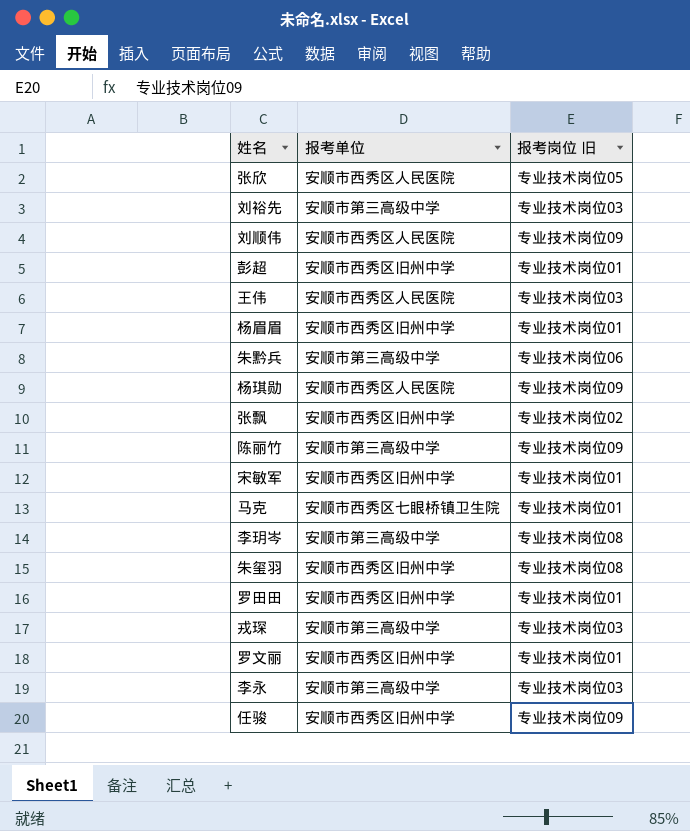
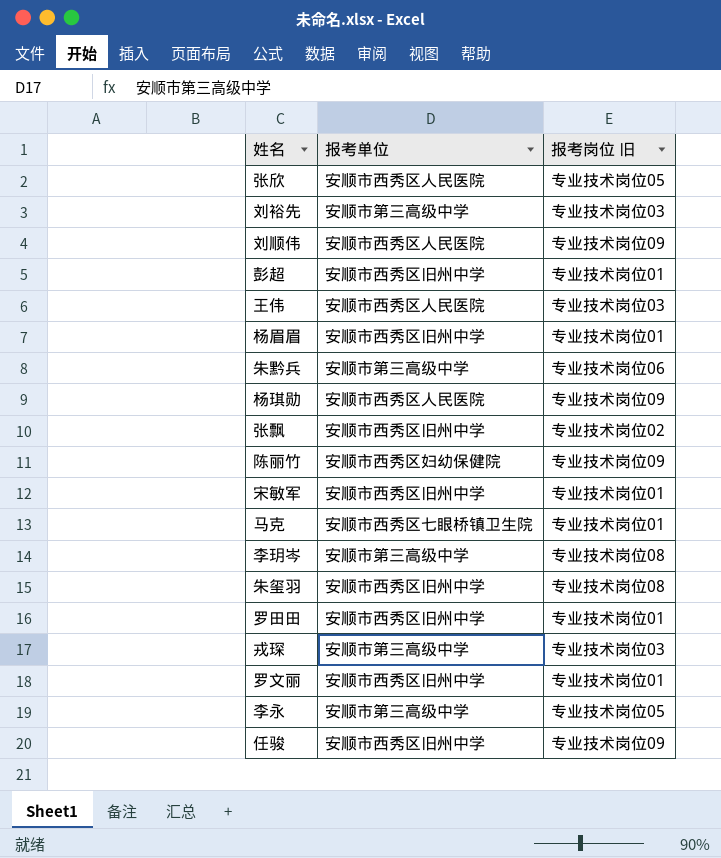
陈丽竹 | 报考单位: 安顺市第三高级中学 -> 安顺市西秀区妇幼保健院
李永 | 报考岗位 旧: 专业技术岗位03 -> 专业技术岗位05

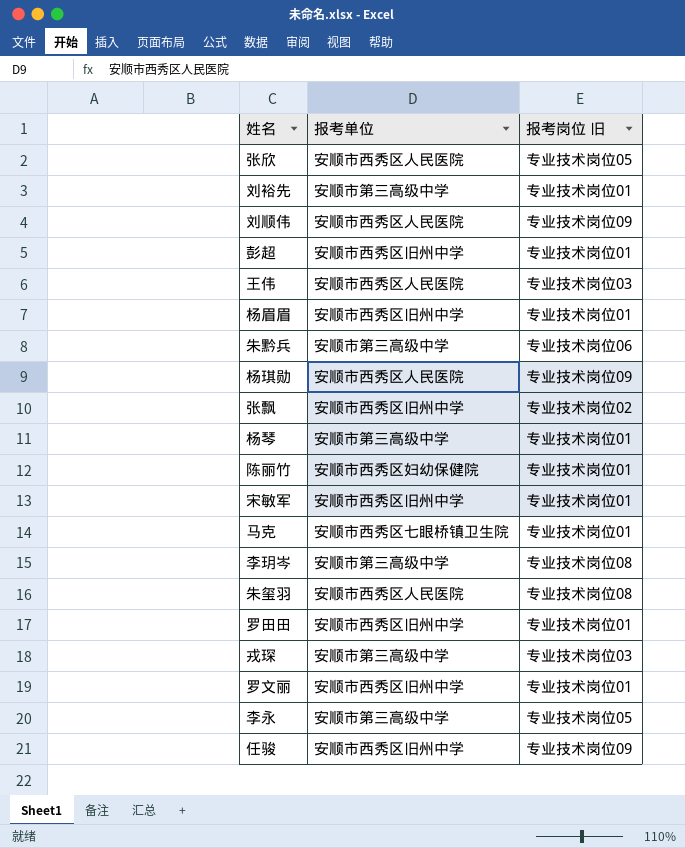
刘裕先 | 报考岗位 旧: 专业技术岗位03 -> 专业技术岗位01
row 杨琴: none -> 安顺市第三高级中学 | 专业技术岗位01
陈丽竹 | 报考岗位 旧: 专业技术岗位09 -> 专业技术岗位01
朱玺羽 | 报考单位: 安顺市西秀区旧州中学 -> 安顺市西秀区人民医院

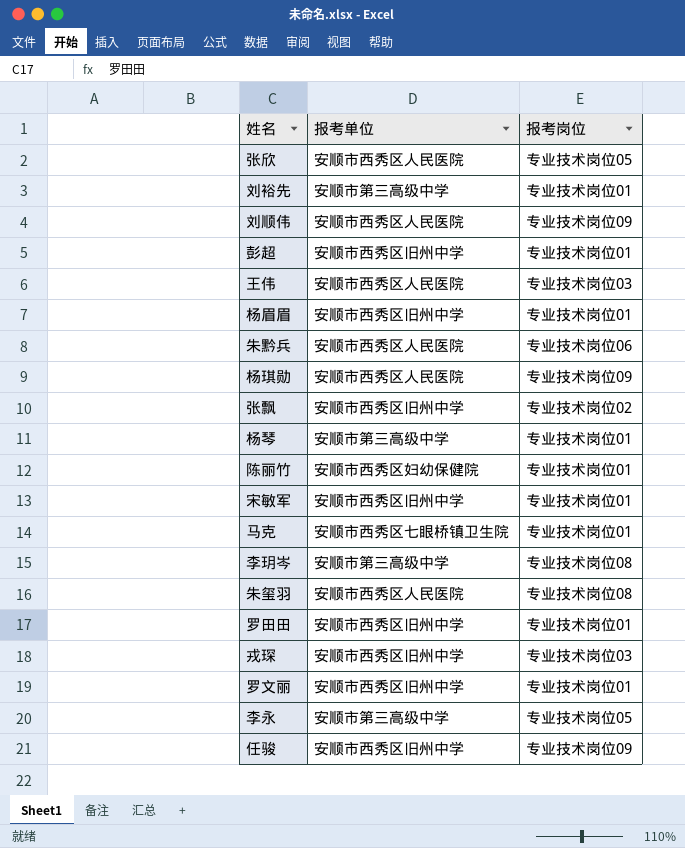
column name: 报考岗位 旧 -> 报考岗位
朱黔兵 | 报考单位: 安顺市第三高级中学 -> 安顺市西秀区人民医院
戎琛 | 报考单位: 安顺市第三高级中学 -> 安顺市西秀区旧州中学

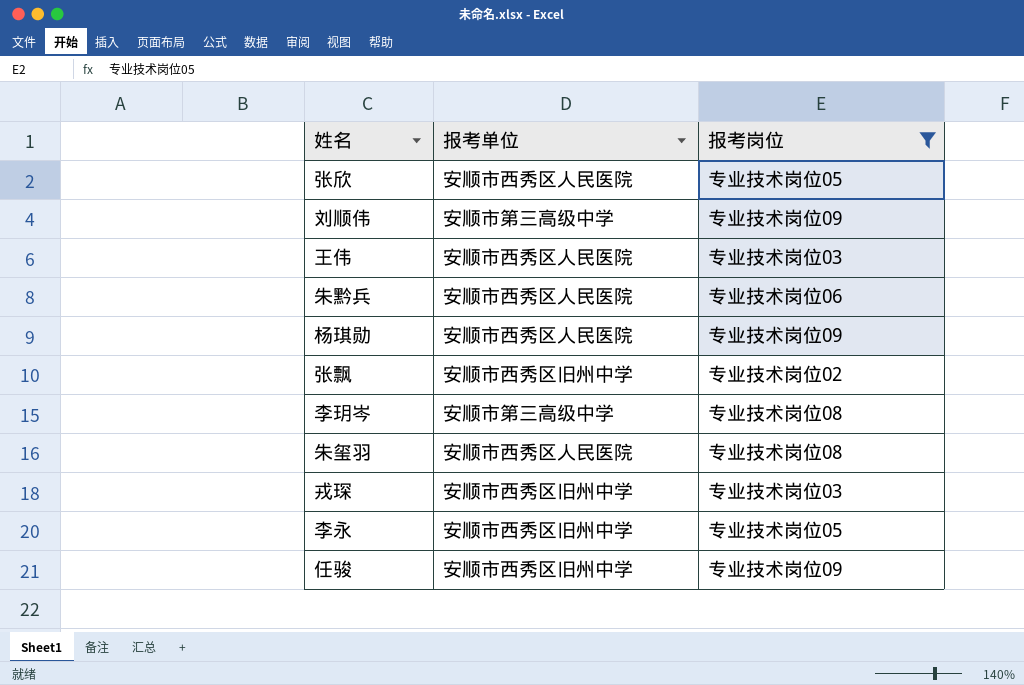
filter: none -> 报考岗位 != 专业技术岗位01
刘顺伟 | 报考单位: 安顺市西秀区人民医院 -> 安顺市第三高级中学
李永 | 报考单位: 安顺市第三高级中学 -> 安顺市西秀区旧州中学

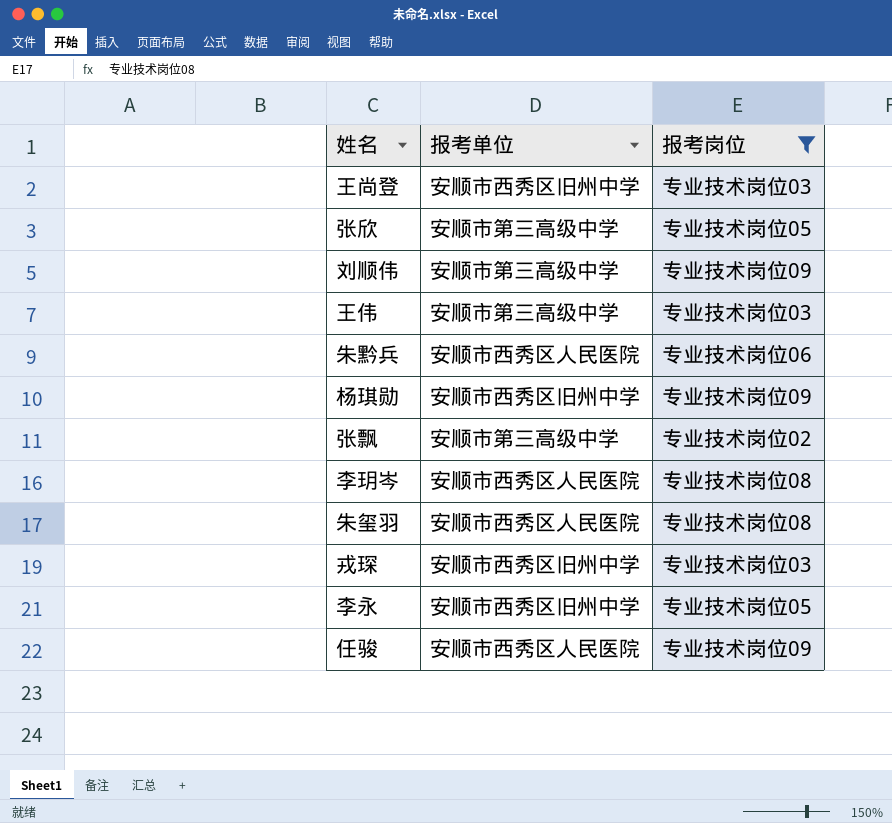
row 王尚登: none -> 安顺市西秀区旧州中学 | 专业技术岗位03
张欣 | 报考单位: 安顺市西秀区人民医院 -> 安顺市第三高级中学
王伟 | 报考单位: 安顺市西秀区人民医院 -> 安顺市第三高级中学
杨琪勋 | 报考单位: 安顺市西秀区人民医院 -> 安顺市西秀区旧州中学
张飘 | 报考单位: 安顺市西秀区旧州中学 -> 安顺市第三高级中学
李玥岑 | 报考单位: 安顺市第三高级中学 -> 安顺市西秀区人民医院
任骏 | 报考单位: 安顺市西秀区旧州中学 -> 安顺市西秀区人民医院

